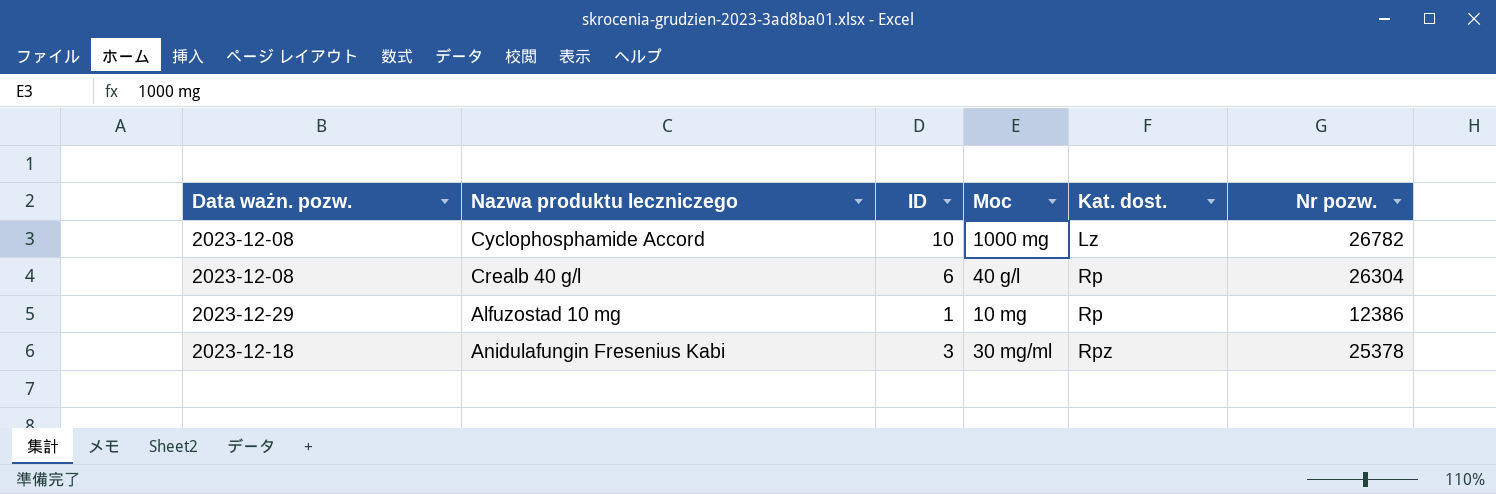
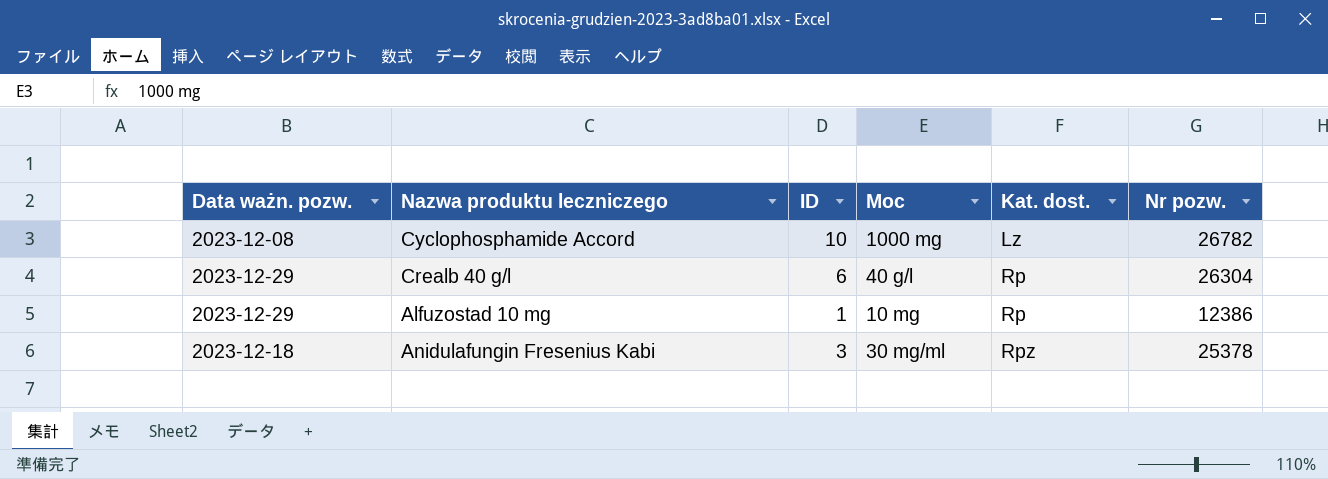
Crealb 40 g/l | Data ważn. pozw.: 2023-12-08 -> 2023-12-29

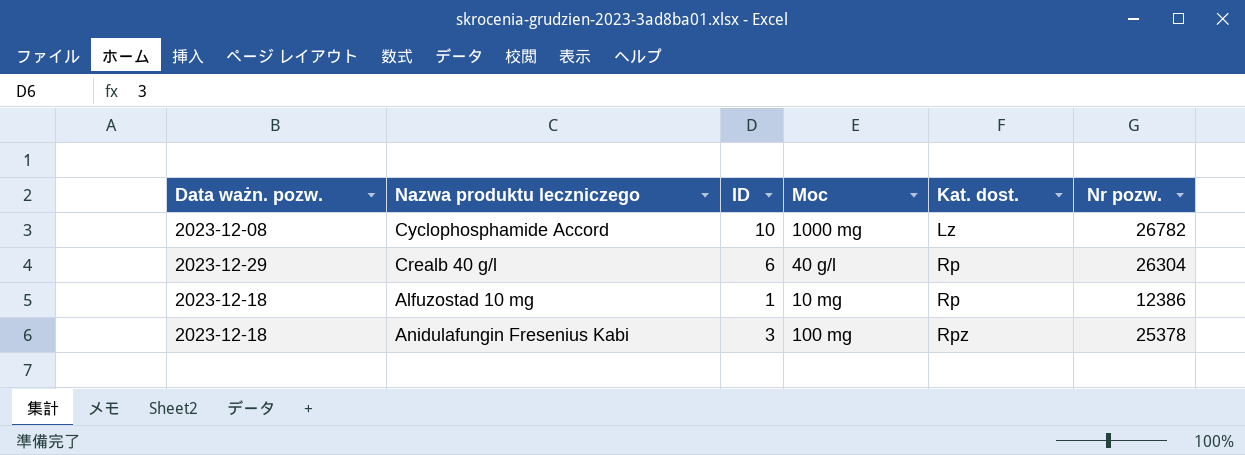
Alfuzostad 10 mg | Data ważn. pozw.: 2023-12-29 -> 2023-12-18
Anidulafungin Fresenius Kabi | Moc: 30 mg/ml -> 100 mg

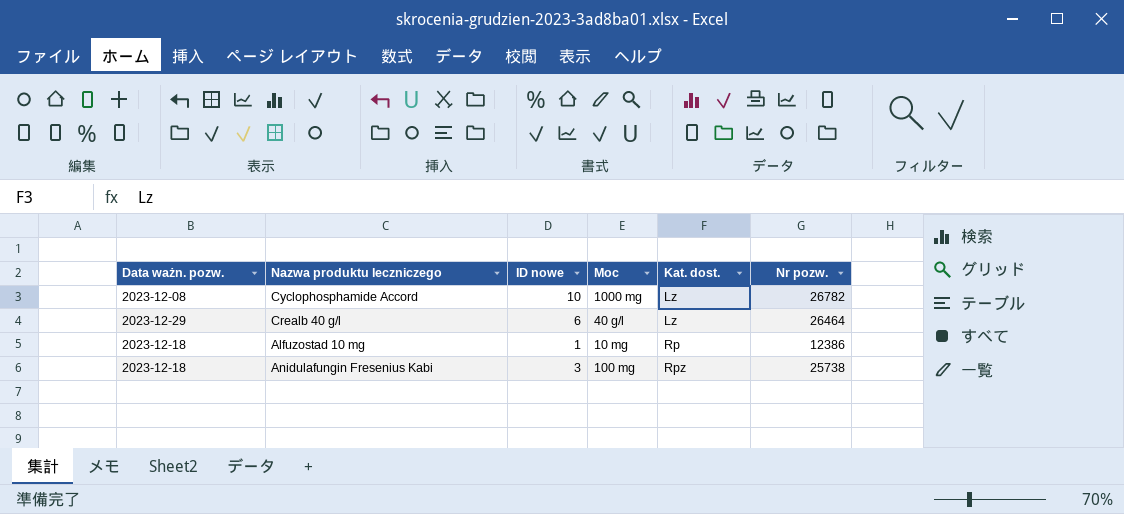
column name: ID -> ID nowe
Crealb 40 g/l | Kat. dost.: Rp -> Lz
Crealb 40 g/l | Nr pozw.: 26304 -> 26464
Anidulafungin Fresenius Kabi | Nr pozw.: 25378 -> 25738

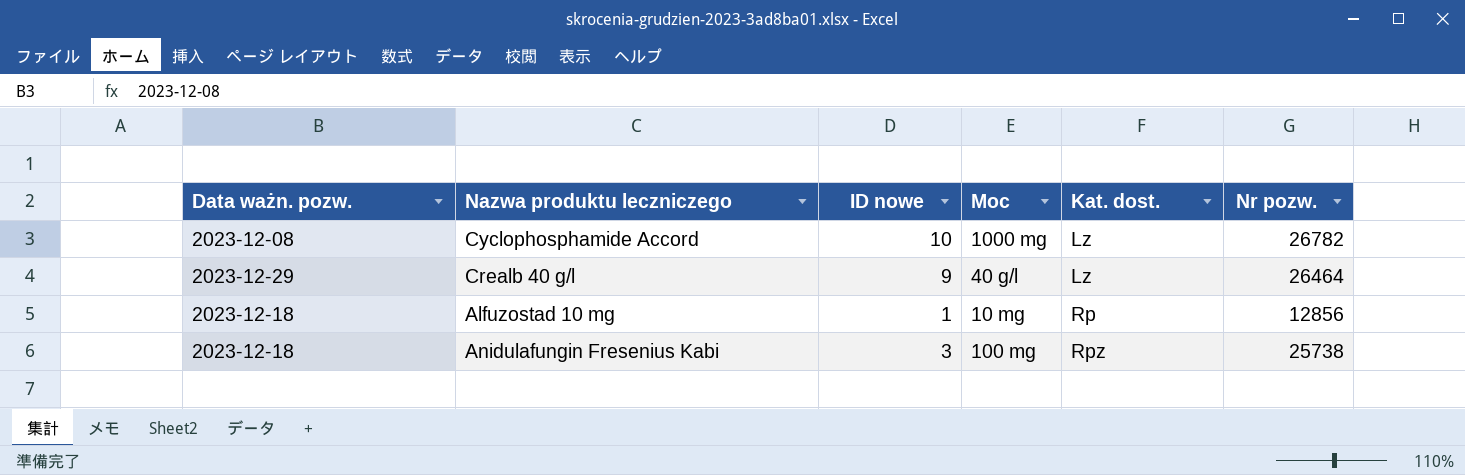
Crealb 40 g/l | ID nowe: 6 -> 9
Alfuzostad 10 mg | Nr pozw.: 12386 -> 12856

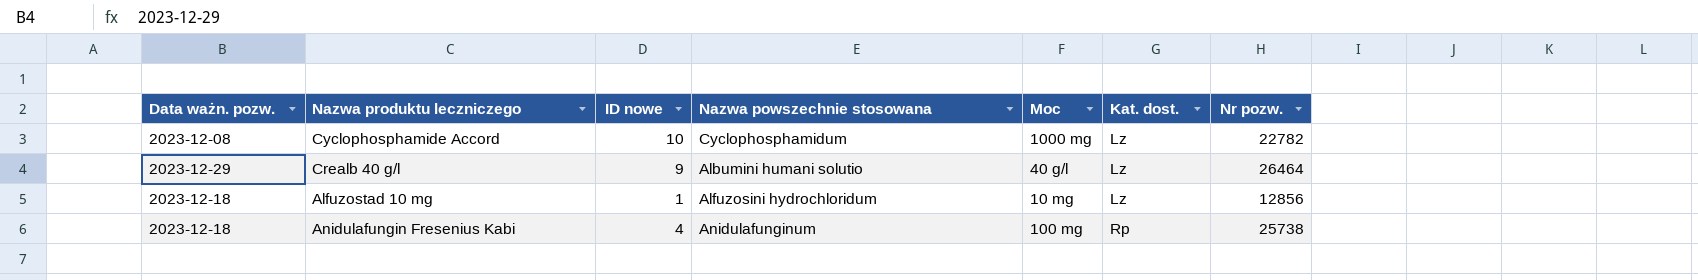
column Nazwa powszechnie stosowana | position: none -> 4
Cyclophosphamide Accord | Nr pozw.: 26782 -> 22782
Alfuzostad 10 mg | Kat. dost.: Rp -> Lz
Anidulafungin Fresenius Kabi | ID nowe: 3 -> 4
Anidulafungin Fresenius Kabi | Kat. dost.: Rpz -> Rp

